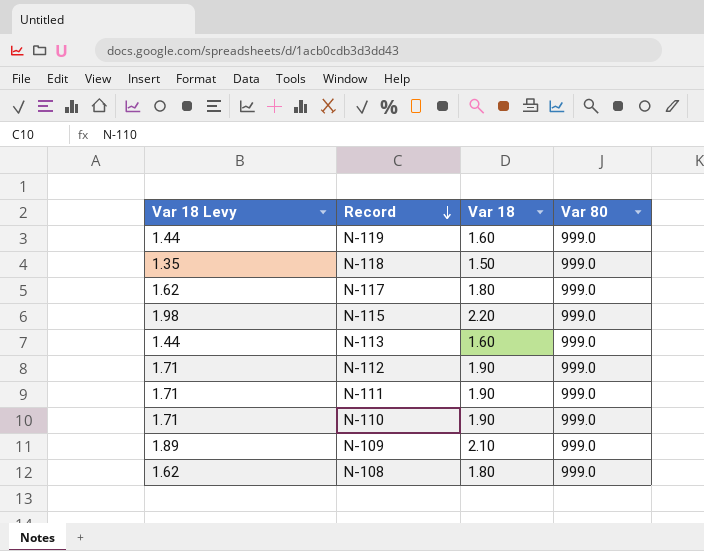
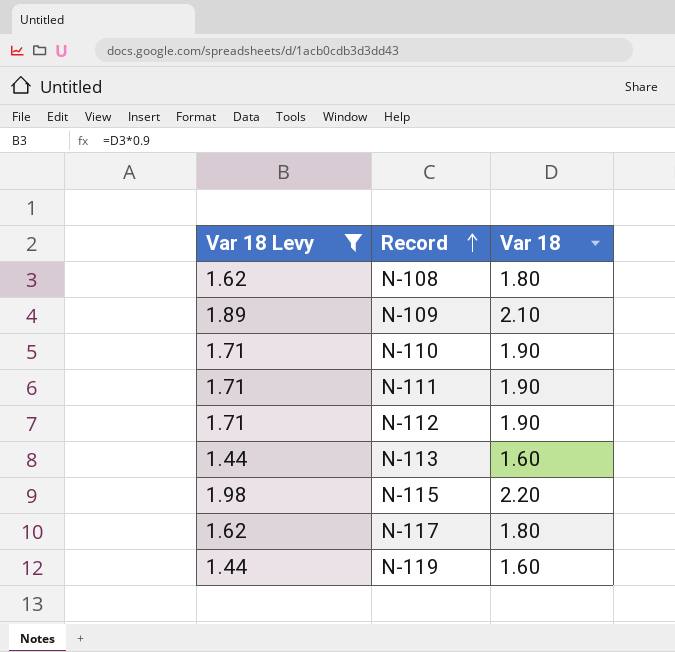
filter: none -> Var 18 Levy != 1.35
row order: Record descending -> Record ascending
column Var 80 | position: 4 -> none

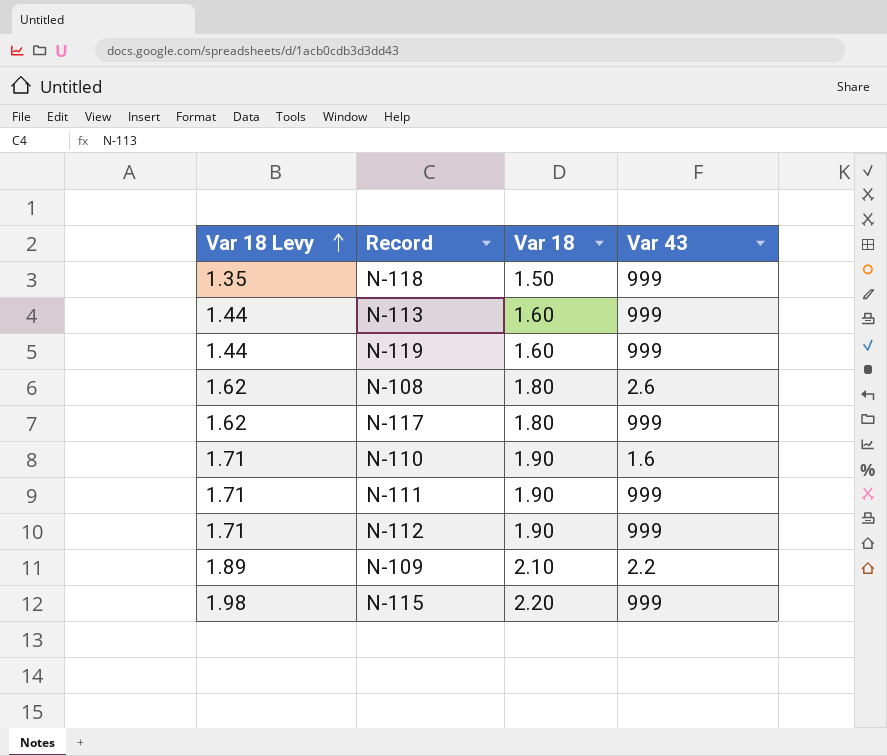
filter: Var 18 Levy != 1.35 -> none
row order: Record ascending -> Var 18 Levy ascending
column Var 43 | position: none -> 4

